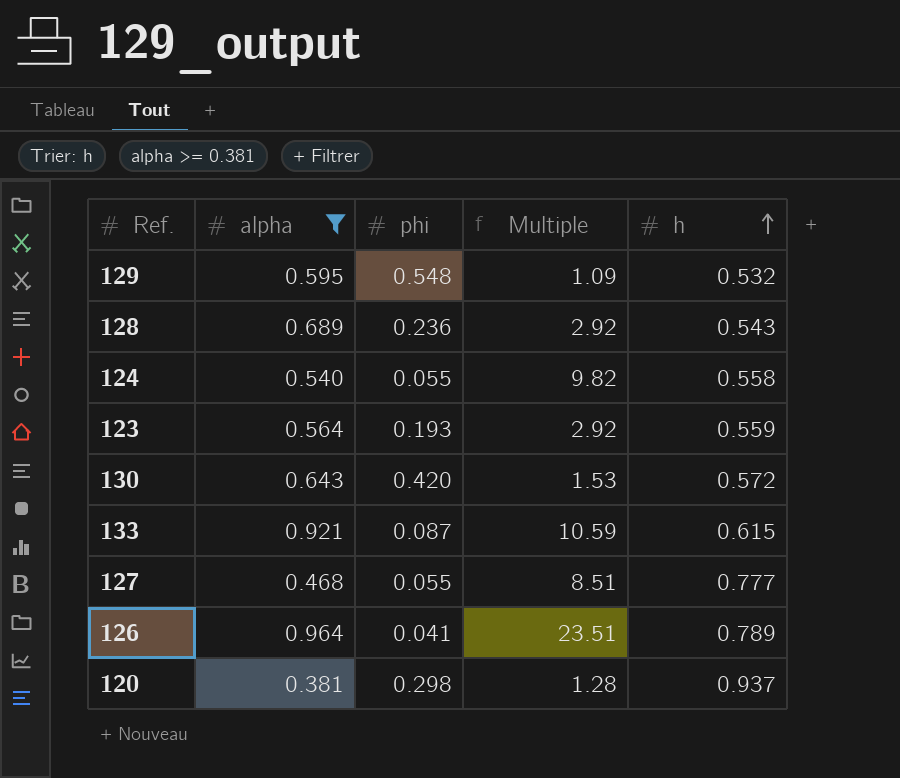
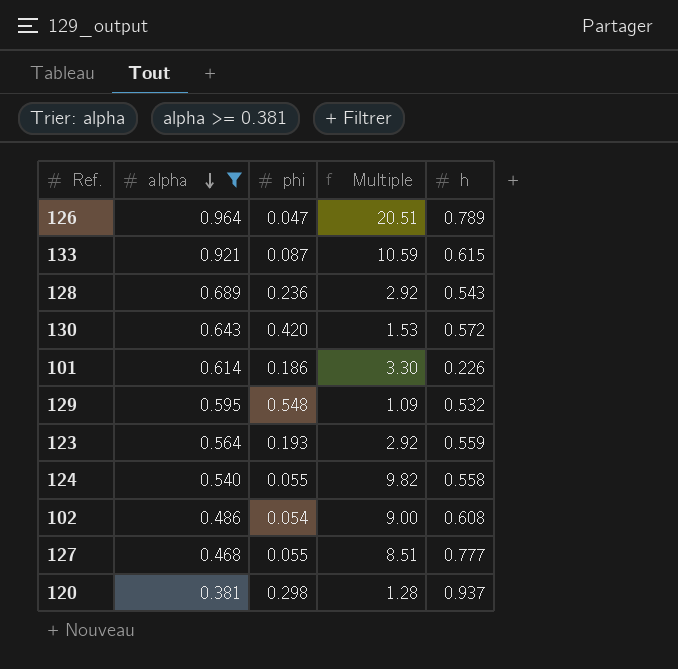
row order: h ascending -> alpha descending
126 | phi: 0.041 -> 0.047
126 | Multiple: 23.51 -> 20.51
row 101: none -> 0.614 | 0.186 | 3.30 | 0.226
row 102: none -> 0.486 | 0.054 | 9.00 | 0.608

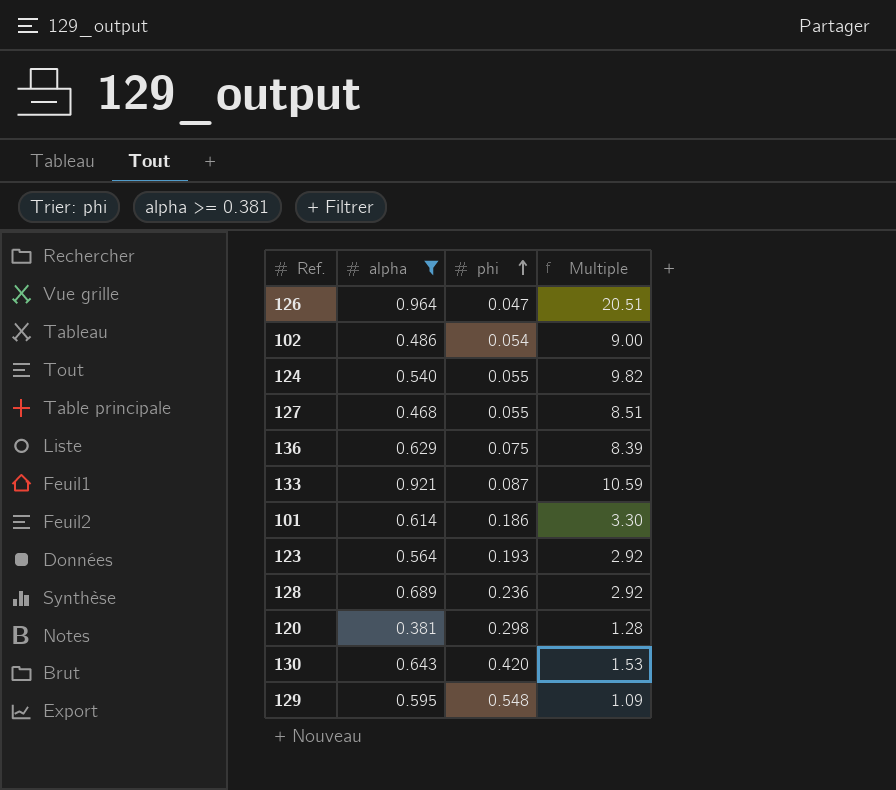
row order: alpha descending -> phi ascending
column h | position: 5 -> none
row 136: none -> 0.629 | 0.075 | 8.39

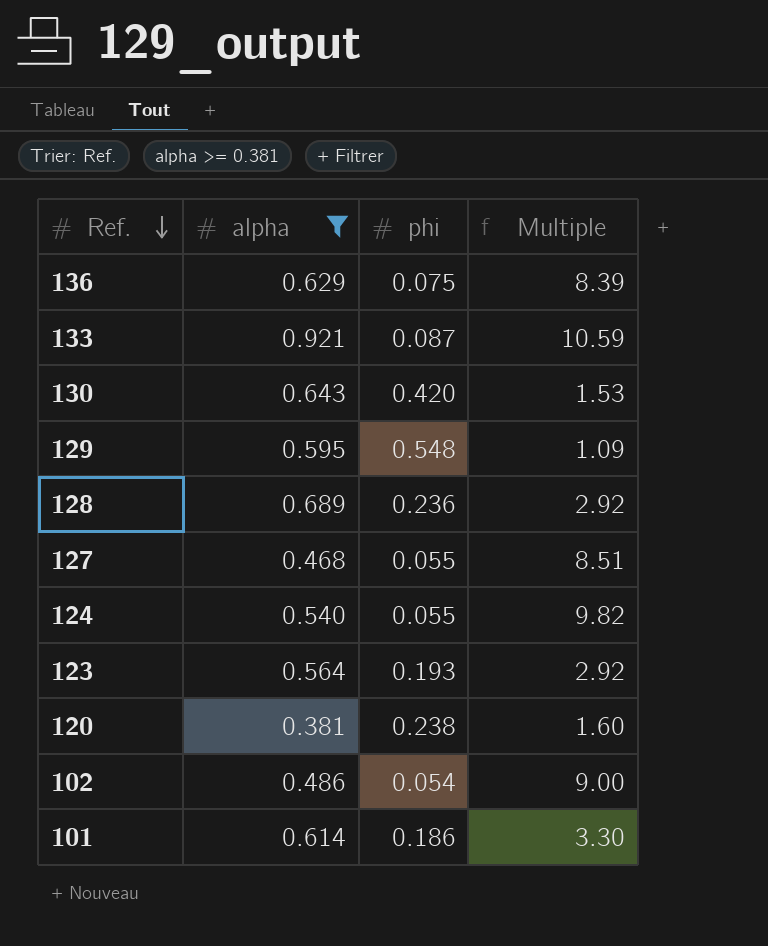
row order: phi ascending -> Ref. descending
row 126: 0.964 | 0.047 | 20.51 -> none
120 | phi: 0.298 -> 0.238
120 | Multiple: 1.28 -> 1.60

